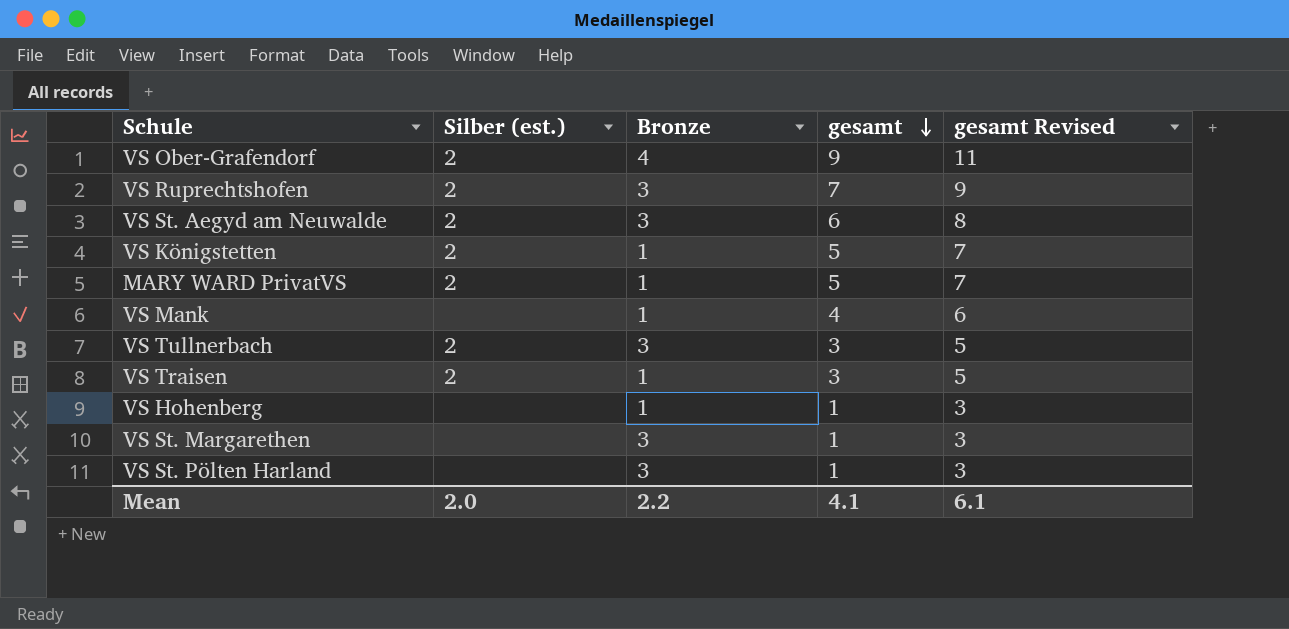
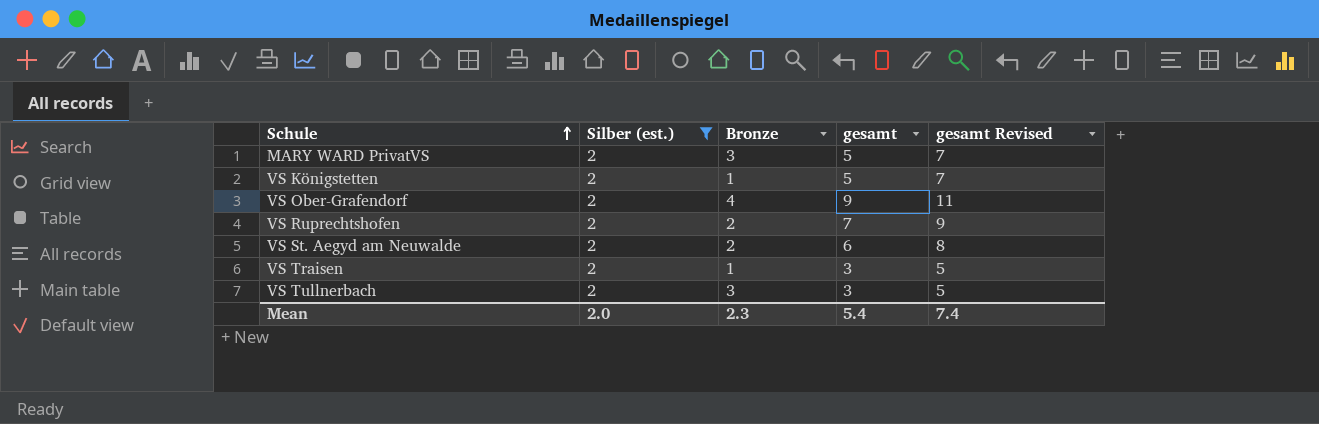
filter: none -> Silber (est.) = 2
row order: gesamt descending -> Schule ascending
MARY WARD PrivatVS | Bronze: 1 -> 3
VS Ruprechtshofen | Bronze: 3 -> 2
VS St. Aegyd am Neuwalde | Bronze: 3 -> 2
Mean | Bronze: 2.2 -> 2.3
Mean | gesamt: 4.1 -> 5.4
Mean | gesamt Revised: 6.1 -> 7.4

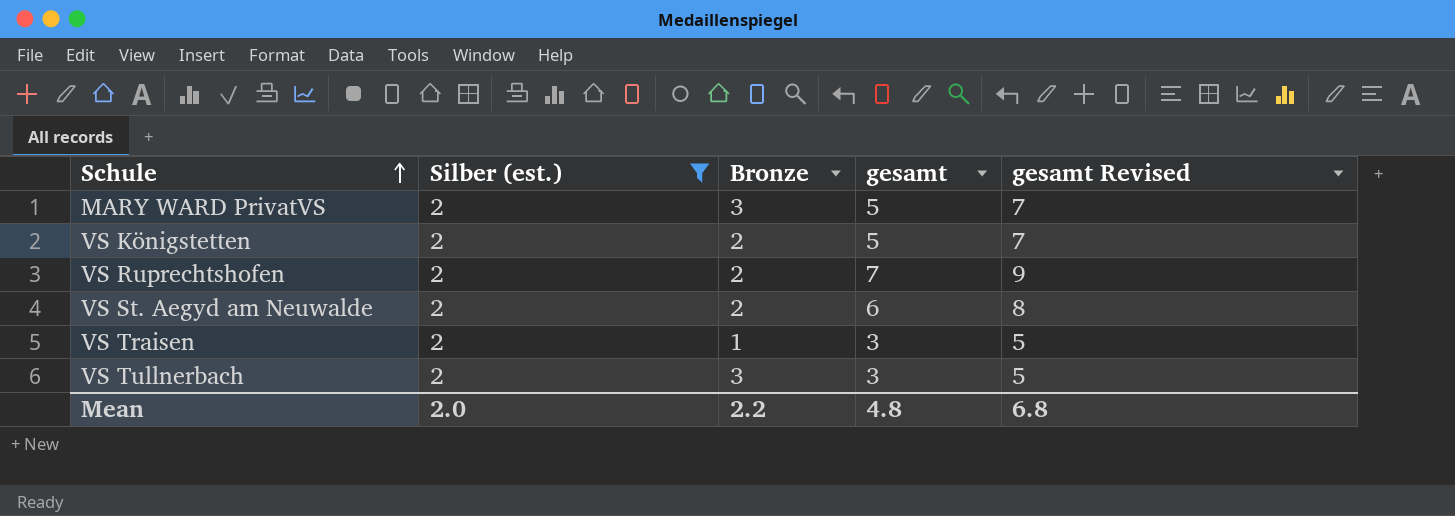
row VS Ober-Grafendorf: 2 | 4 | 9 | 11 -> none
VS Königstetten | Bronze: 1 -> 2
Mean | Bronze: 2.3 -> 2.2
Mean | gesamt: 5.4 -> 4.8
Mean | gesamt Revised: 7.4 -> 6.8

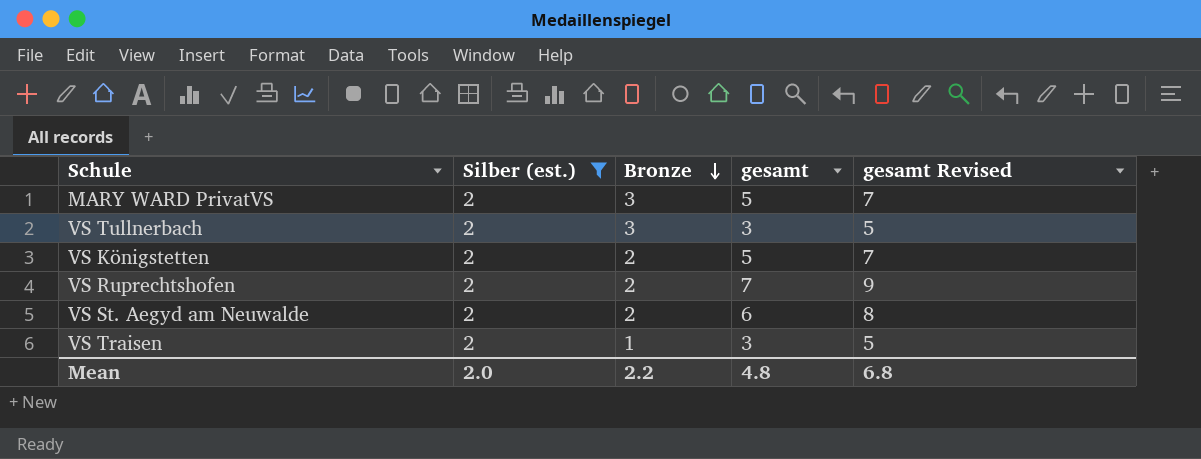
row order: Schule ascending -> Bronze descending

